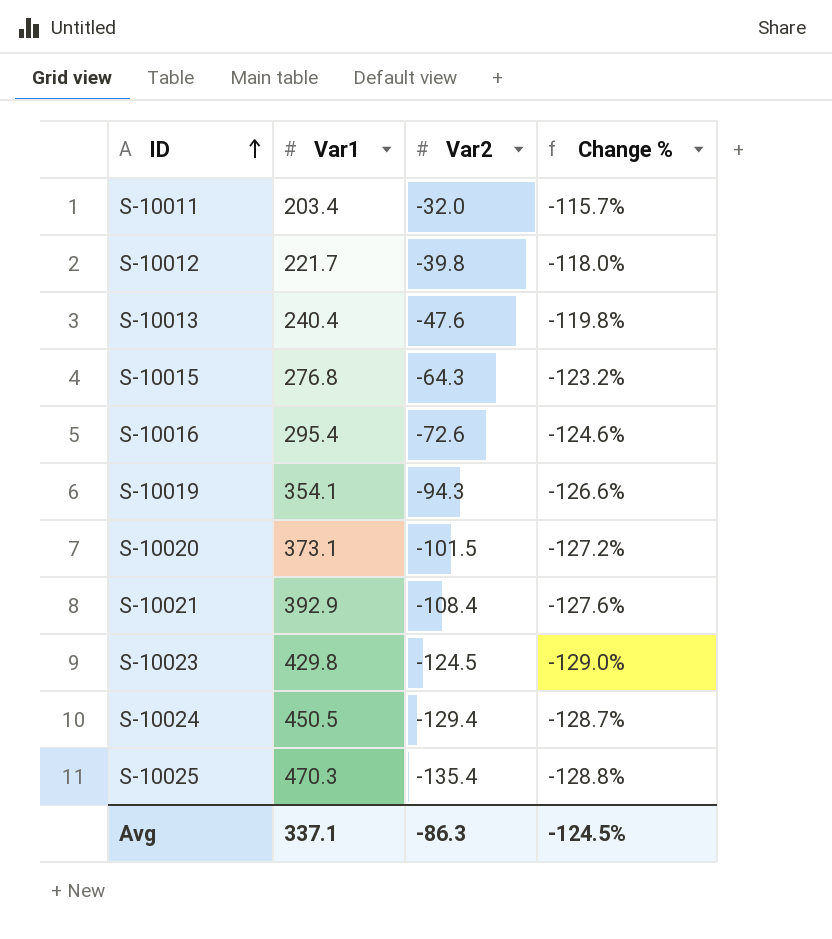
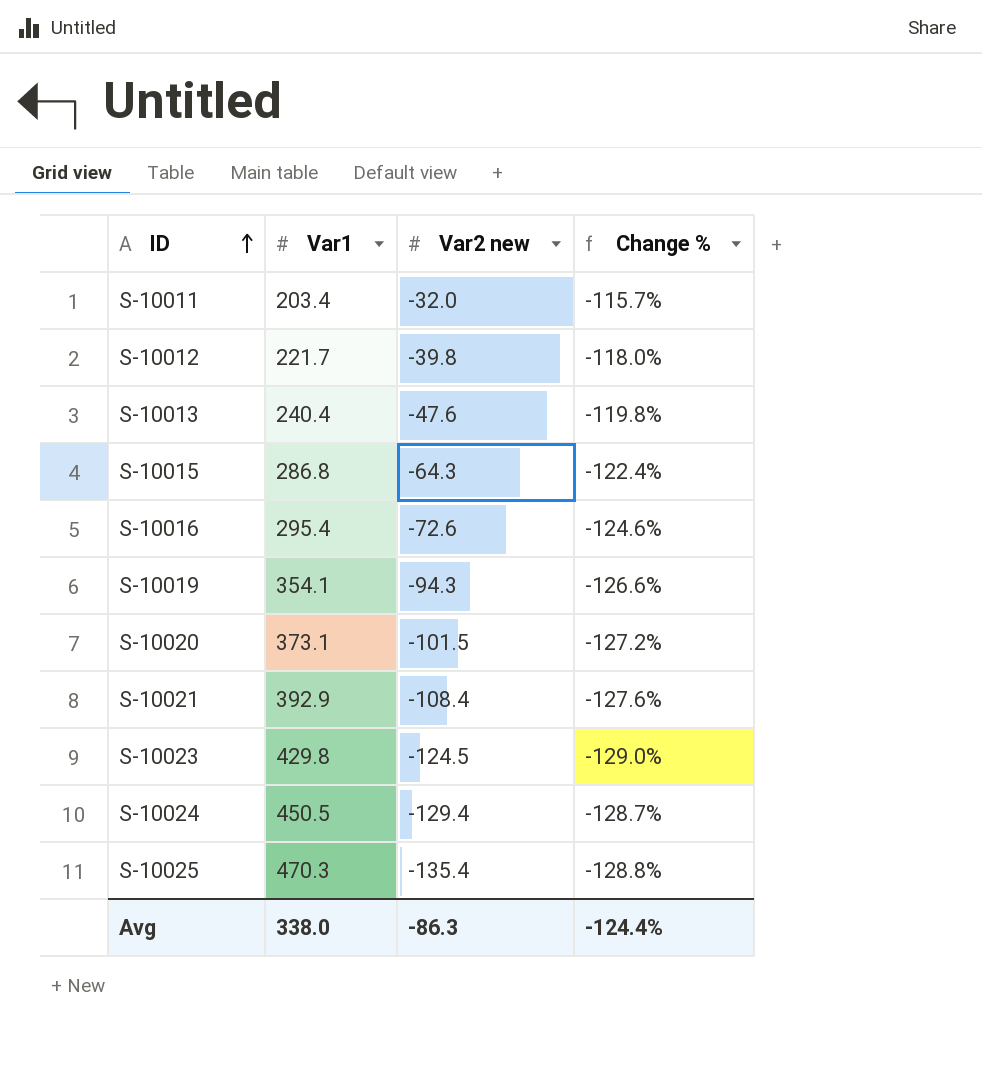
column name: Var2 -> Var2 new
S-10015 | Var1: 276.8 -> 286.8
S-10015 | Change %: -123.2% -> -122.4%
Avg | Var1: 337.1 -> 338.0
Avg | Change %: -124.5% -> -124.4%

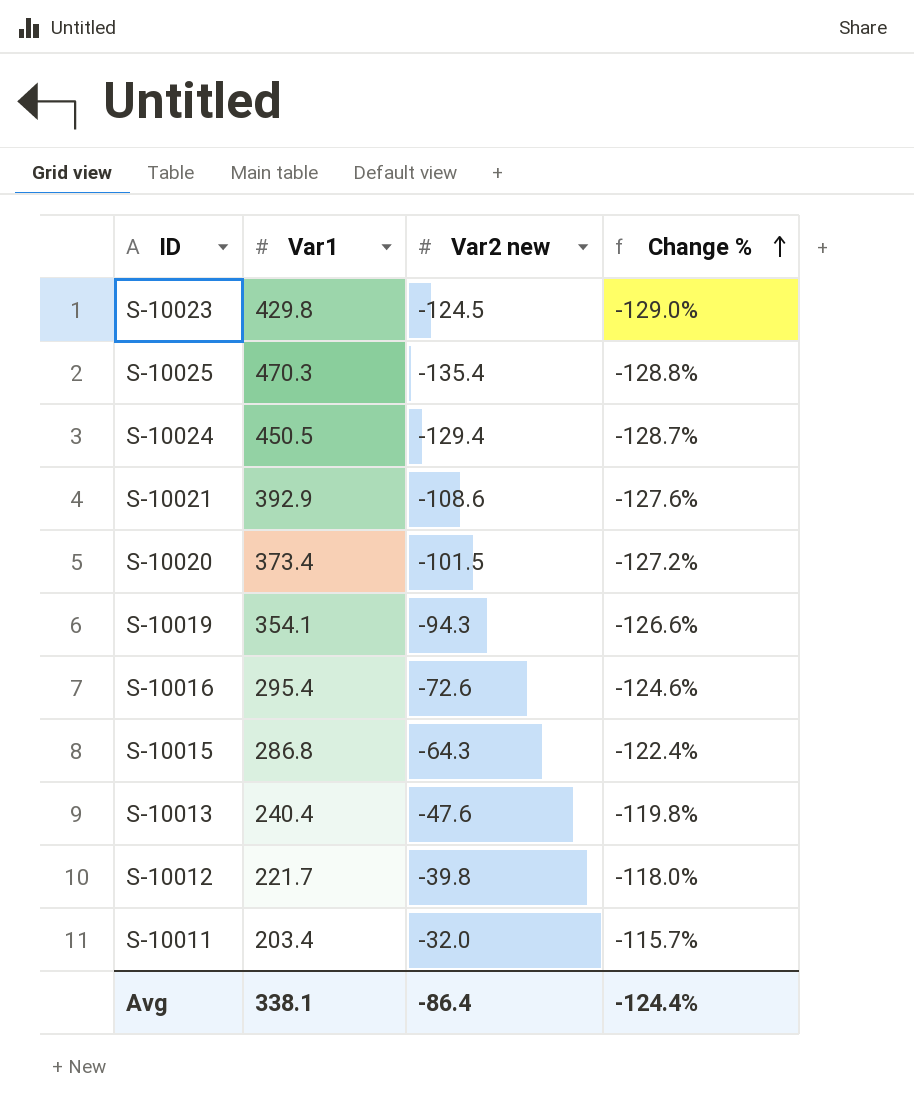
row order: ID ascending -> Change % ascending
S-10021 | Var2 new: -108.4 -> -108.6
S-10020 | Var1: 373.1 -> 373.4
Avg | Var1: 338.0 -> 338.1
Avg | Var2 new: -86.3 -> -86.4

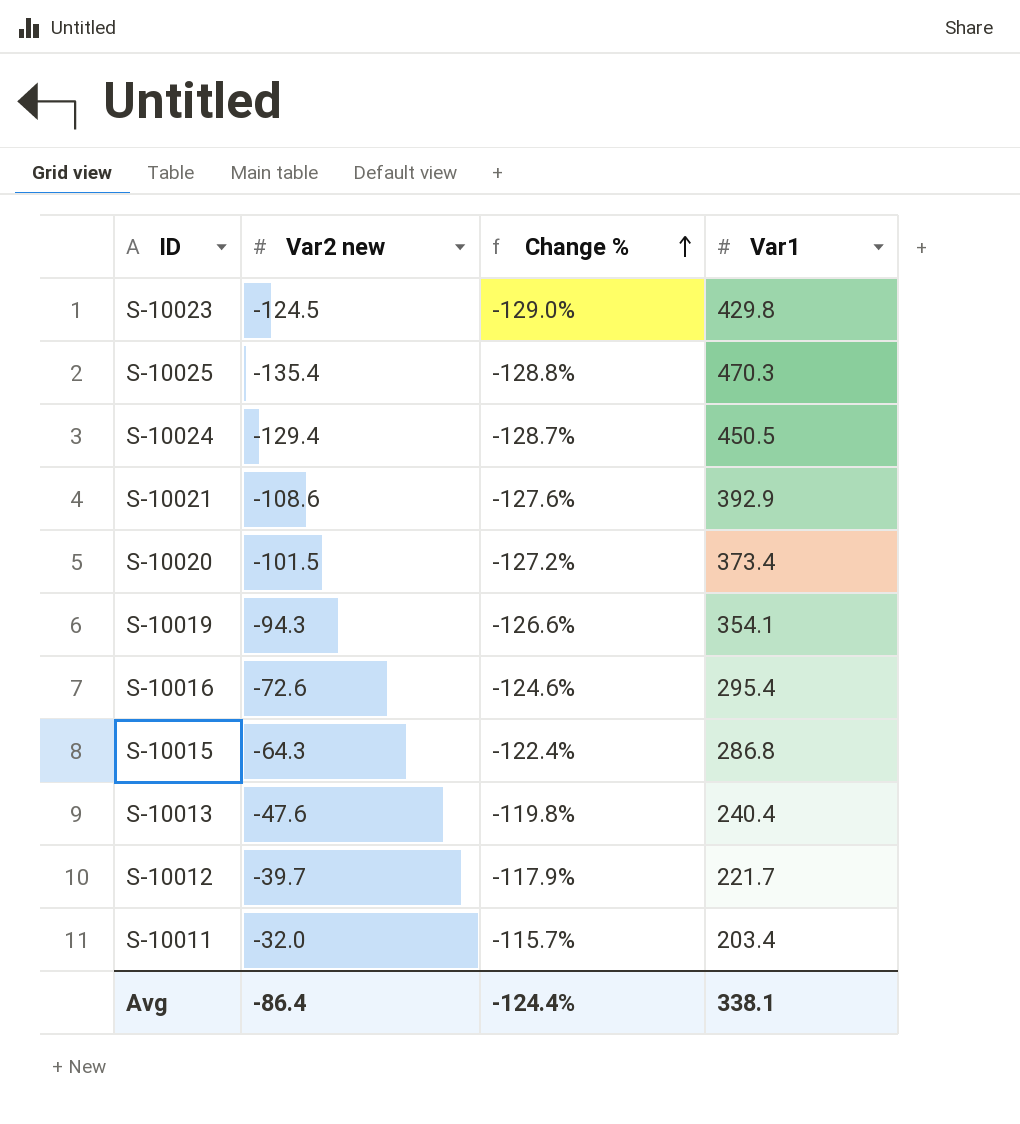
column Var1 | position: 2 -> 4
S-10012 | Var2 new: -39.8 -> -39.7
S-10012 | Change %: -118.0% -> -117.9%

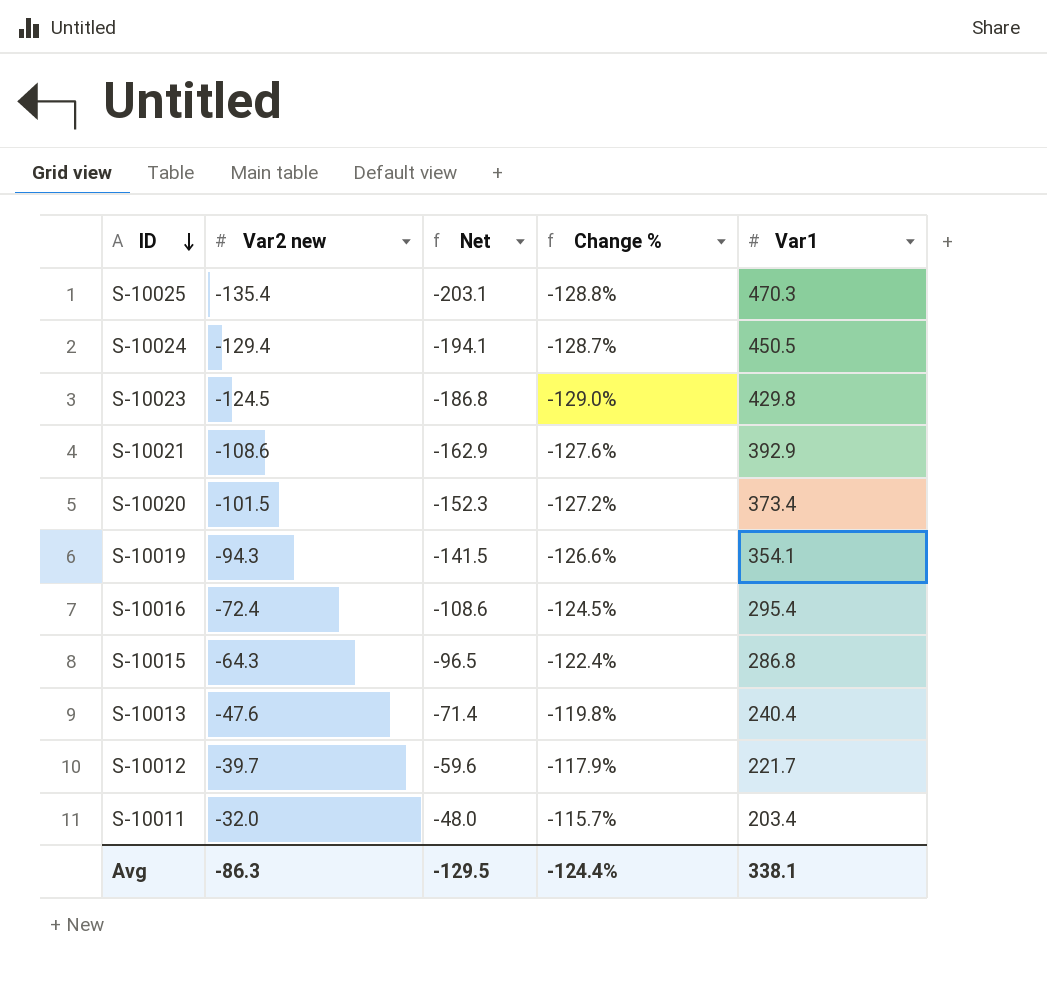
row order: Change % ascending -> ID descending
column Net | formula: none -> [Var2 new] * 1.5
S-10016 | Var2 new: -72.6 -> -72.4
S-10016 | Change %: -124.6% -> -124.5%
Avg | Var2 new: -86.4 -> -86.3

